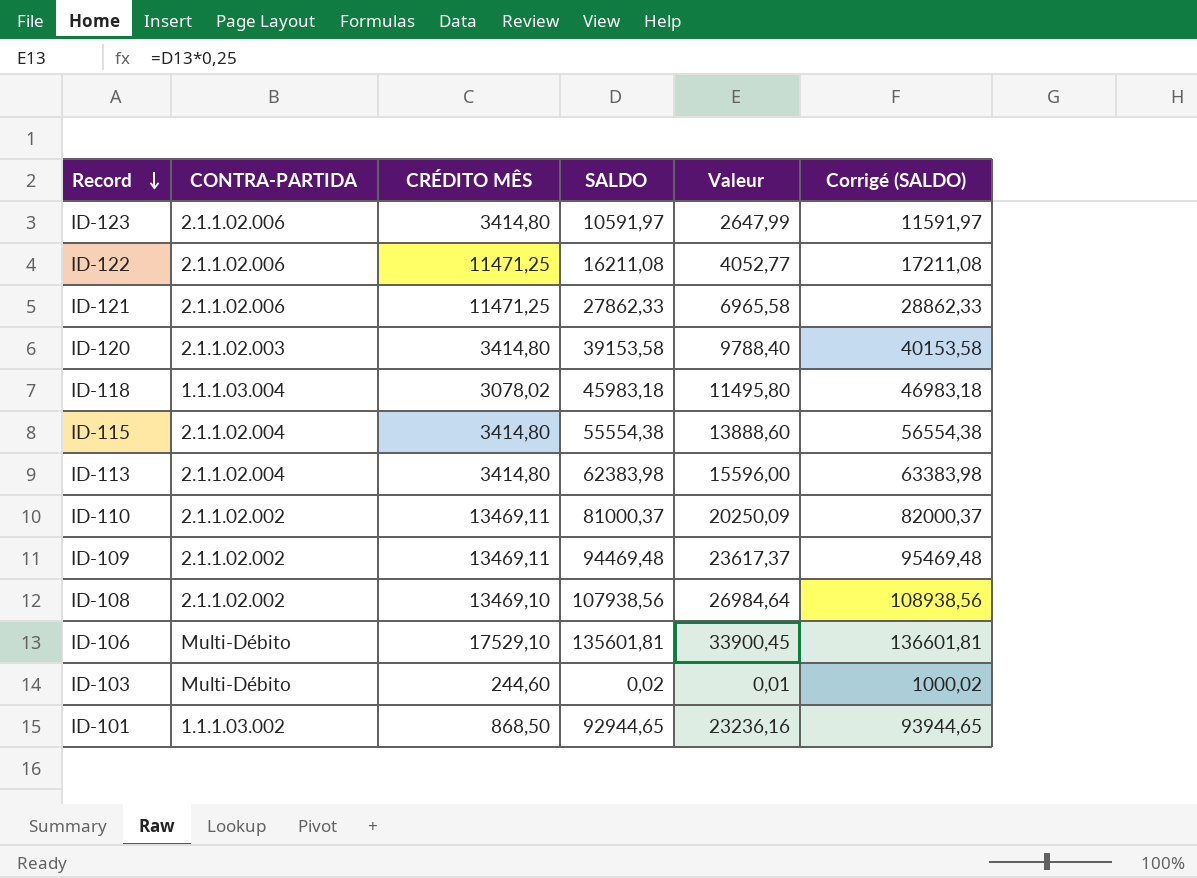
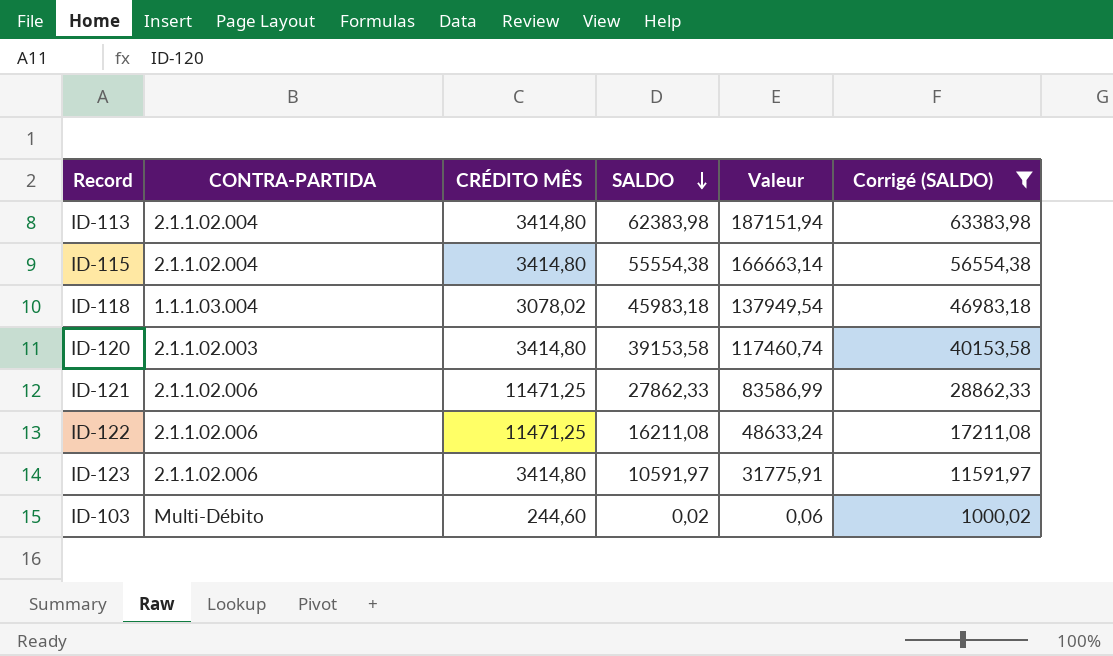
filter: none -> Corrigé (SALDO) <= 63383,98
row order: Record descending -> SALDO descending
column Valeur | formula: [SALDO] * 0,25 -> [SALDO] * 3

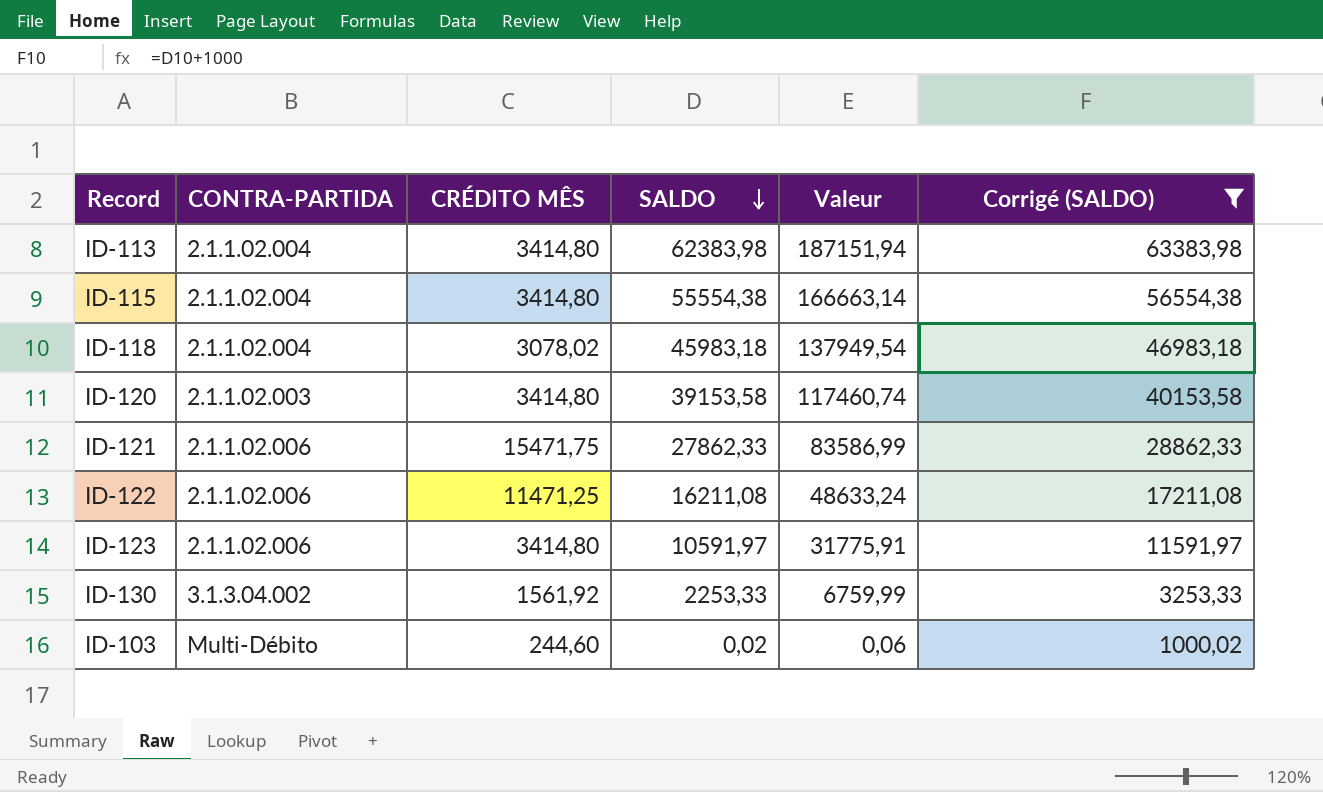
ID-118 | CONTRA-PARTIDA: 1.1.1.03.004 -> 2.1.1.02.004
ID-121 | CRÉDITO MÊS: 11471,25 -> 15471,75
row ID-130: none -> 3.1.3.04.002 | 1561,92 | 2253,33 | 6759,99 | 3253,33

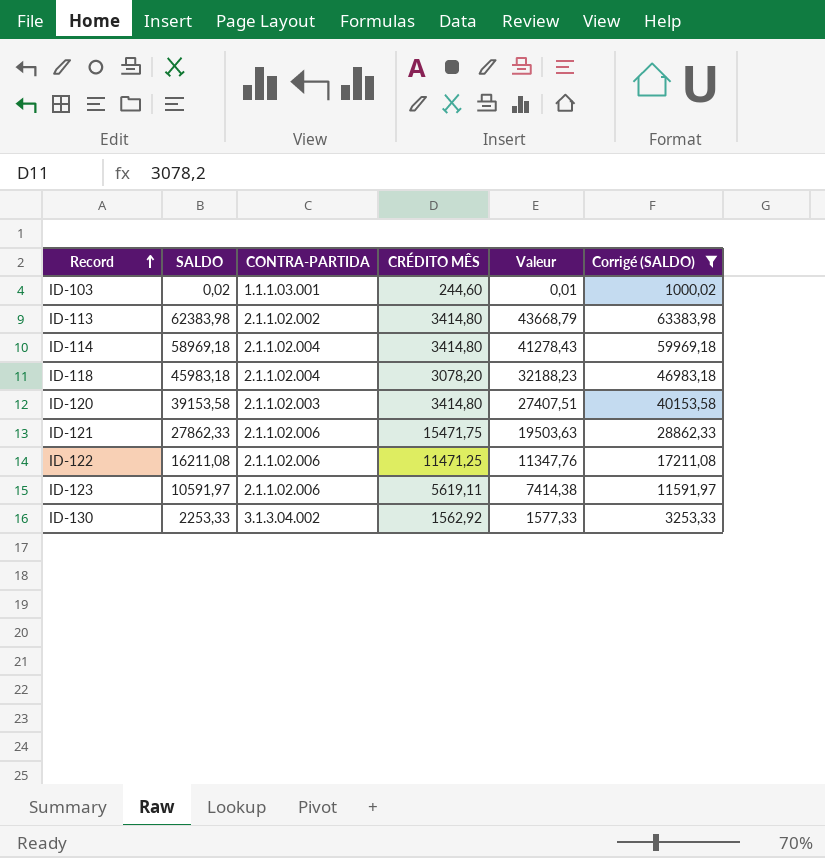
row order: SALDO descending -> Record ascending
column SALDO | position: 4 -> 2
column Valeur | formula: [SALDO] * 3 -> [SALDO] * 0,7
row ID-115: 2.1.1.02.004 | 3414,80 | 55554,38 | 166663,14 | 56554,38 -> none
ID-103 | CONTRA-PARTIDA: Multi-Débito -> 1.1.1.03.001
ID-113 | CONTRA-PARTIDA: 2.1.1.02.004 -> 2.1.1.02.002
row ID-114: none -> 58969,18 | 2.1.1.02.004 | 3414,80 | 41278,43 | 59969,18
ID-118 | CRÉDITO MÊS: 3078,02 -> 3078,20
ID-123 | CRÉDITO MÊS: 3414,80 -> 5619,11
ID-130 | CRÉDITO MÊS: 1561,92 -> 1562,92

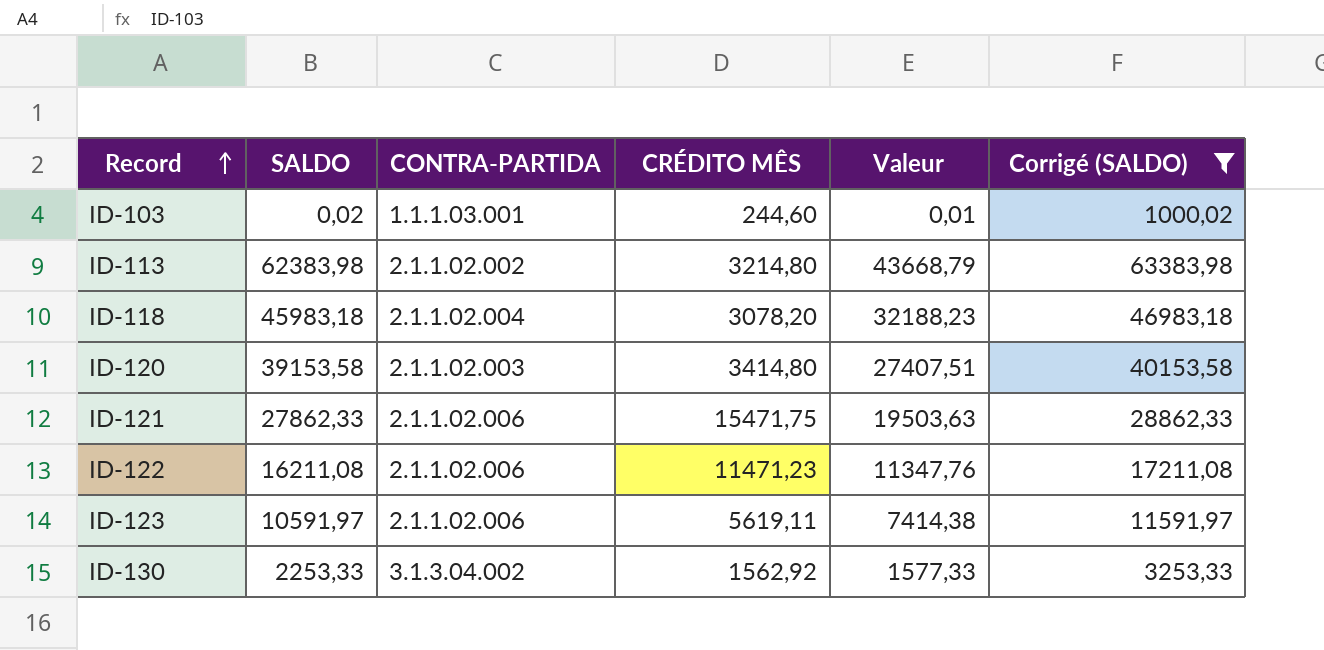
row ID-114: 58969,18 | 2.1.1.02.004 | 3414,80 | 41278,43 | 59969,18 -> none
ID-113 | CRÉDITO MÊS: 3414,80 -> 3214,80
ID-122 | CRÉDITO MÊS: 11471,25 -> 11471,23

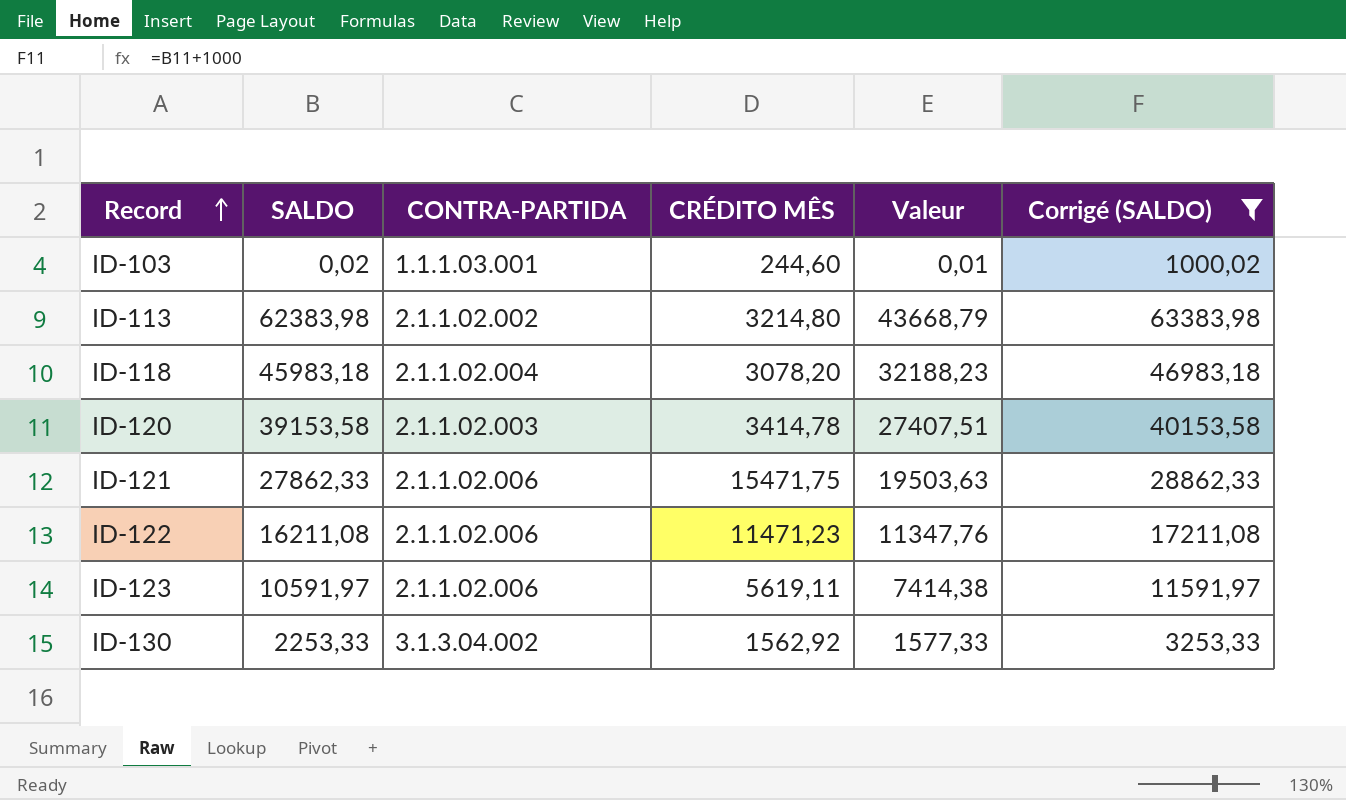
ID-120 | CRÉDITO MÊS: 3414,80 -> 3414,78

